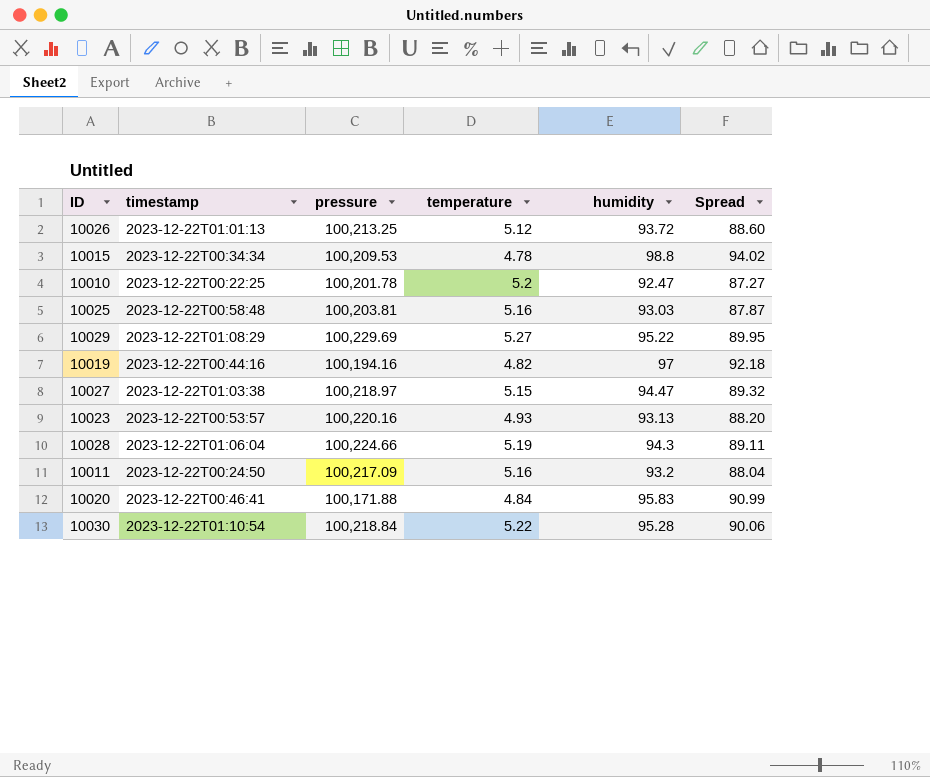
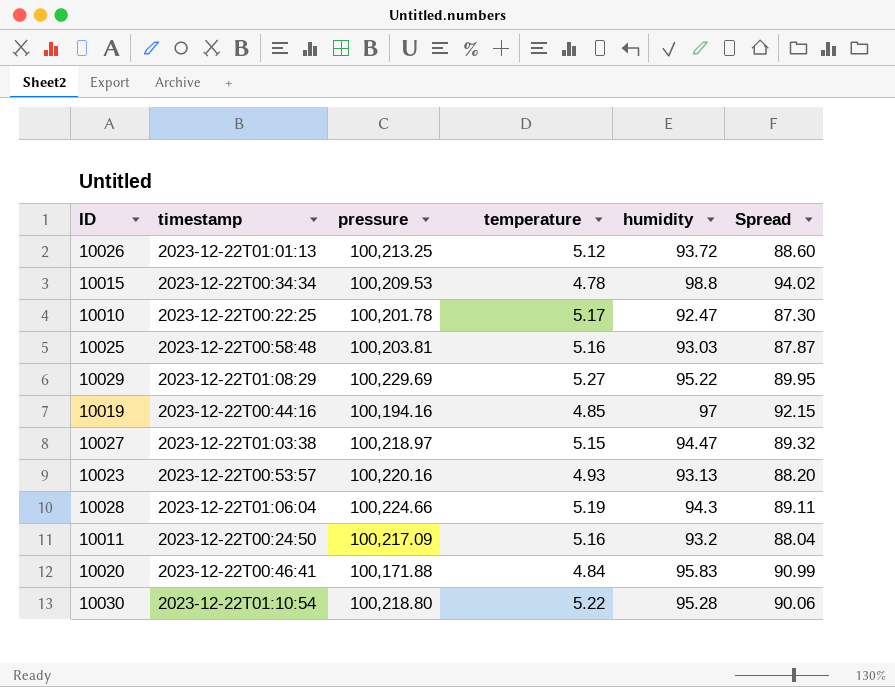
10010 | temperature: 5.2 -> 5.17
10010 | Spread: 87.27 -> 87.30
10019 | temperature: 4.82 -> 4.85
10019 | Spread: 92.18 -> 92.15
10030 | pressure: 100,218.84 -> 100,218.80

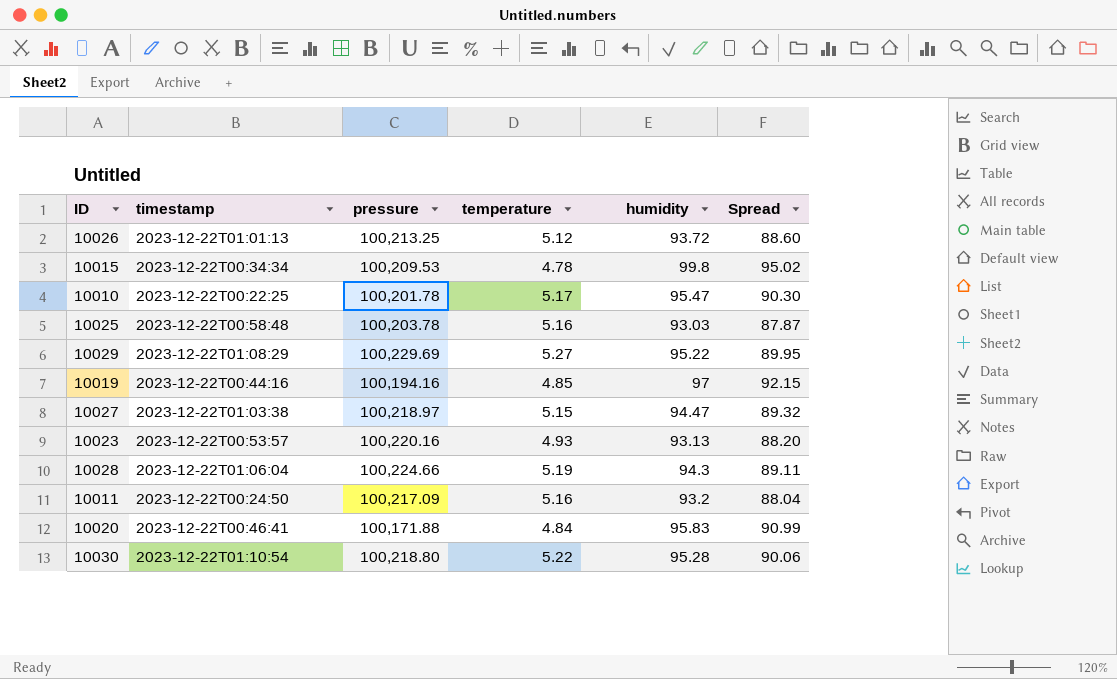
10015 | humidity: 98.8 -> 99.8
10015 | Spread: 94.02 -> 95.02
10010 | humidity: 92.47 -> 95.47
10010 | Spread: 87.30 -> 90.30
10025 | pressure: 100,203.81 -> 100,203.78

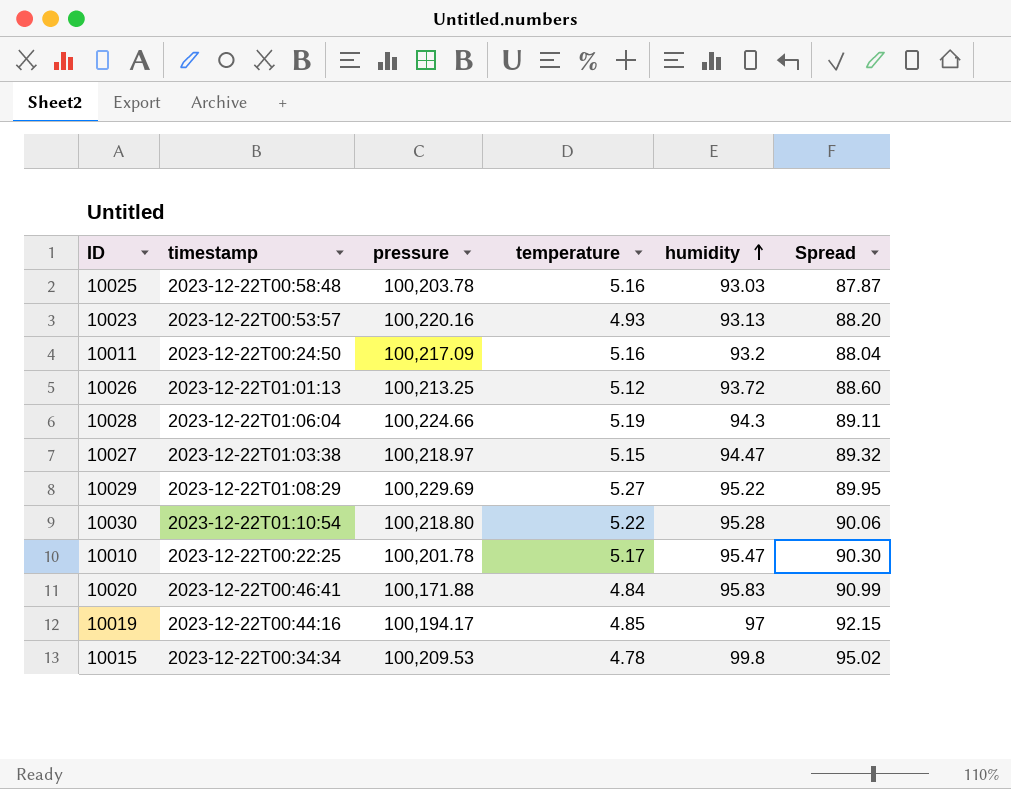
row order: none -> humidity ascending
10019 | pressure: 100,194.16 -> 100,194.17

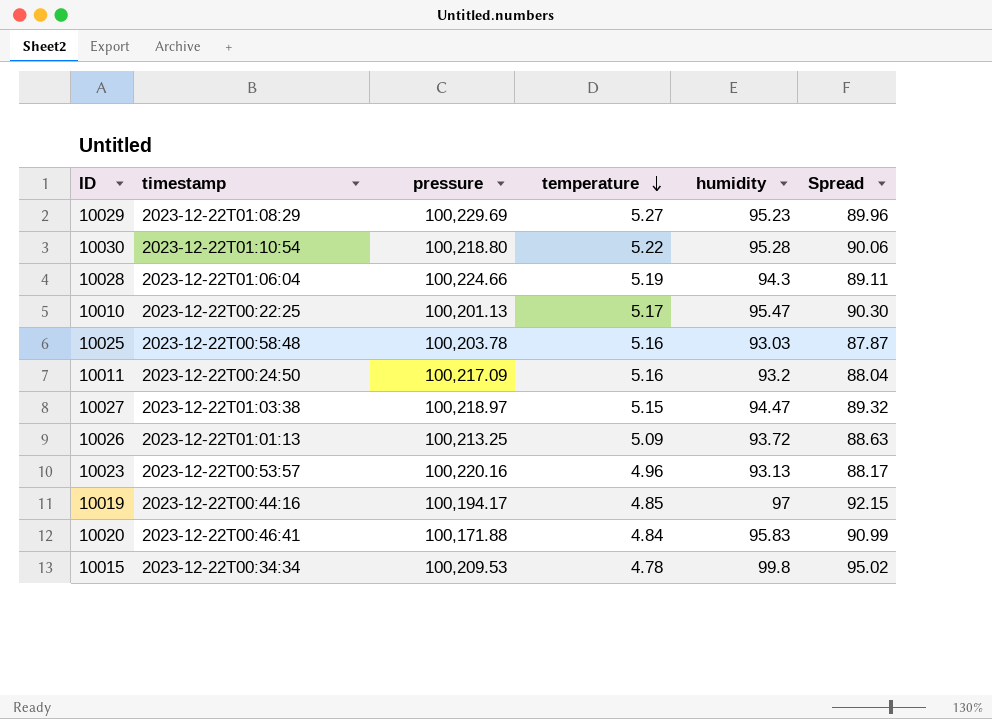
row order: humidity ascending -> temperature descending
10029 | humidity: 95.22 -> 95.23
10029 | Spread: 89.95 -> 89.96
10010 | pressure: 100,201.78 -> 100,201.13
10026 | temperature: 5.12 -> 5.09
10026 | Spread: 88.60 -> 88.63
10023 | temperature: 4.93 -> 4.96
10023 | Spread: 88.20 -> 88.17

